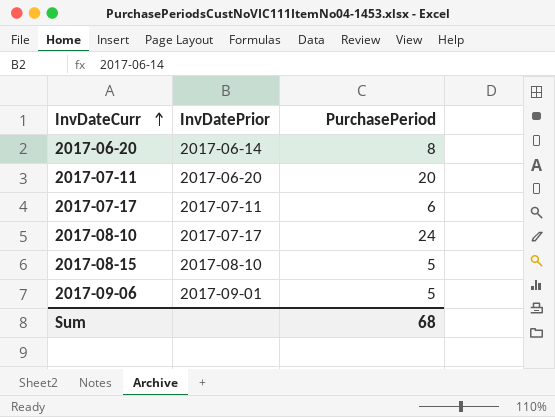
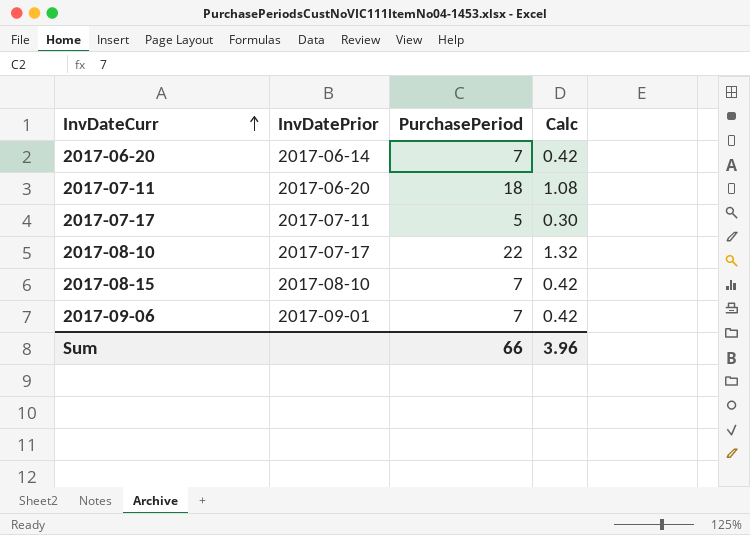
column Calc | formula: none -> [PurchasePeriod] * 0.06
2017-06-20 | PurchasePeriod: 8 -> 7
2017-07-11 | PurchasePeriod: 20 -> 18
2017-07-17 | PurchasePeriod: 6 -> 5
2017-08-10 | PurchasePeriod: 24 -> 22
2017-08-15 | PurchasePeriod: 5 -> 7
2017-09-06 | PurchasePeriod: 5 -> 7
Sum | PurchasePeriod: 68 -> 66

